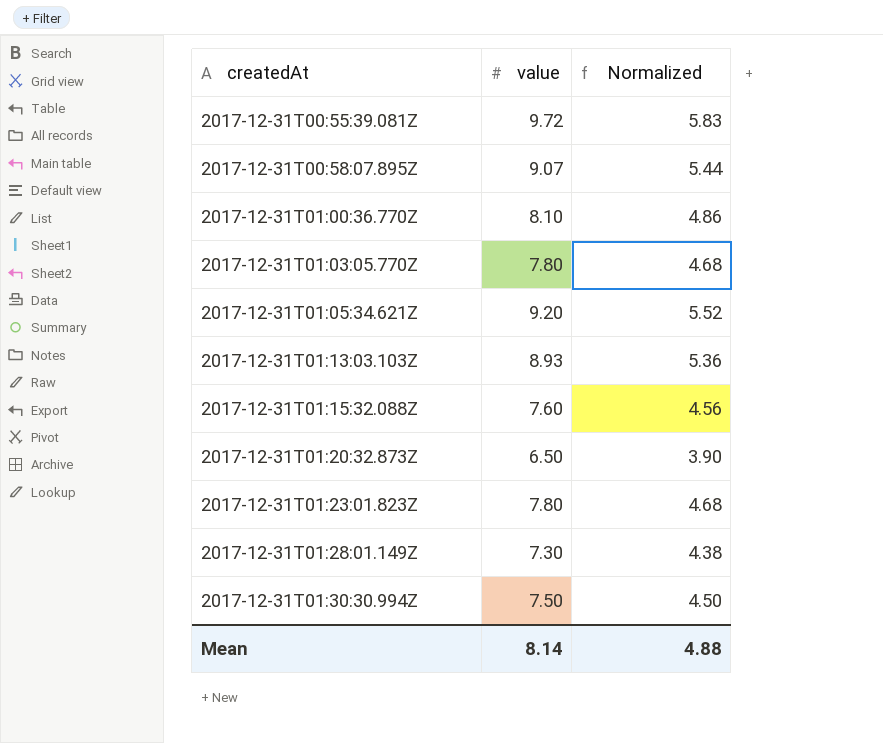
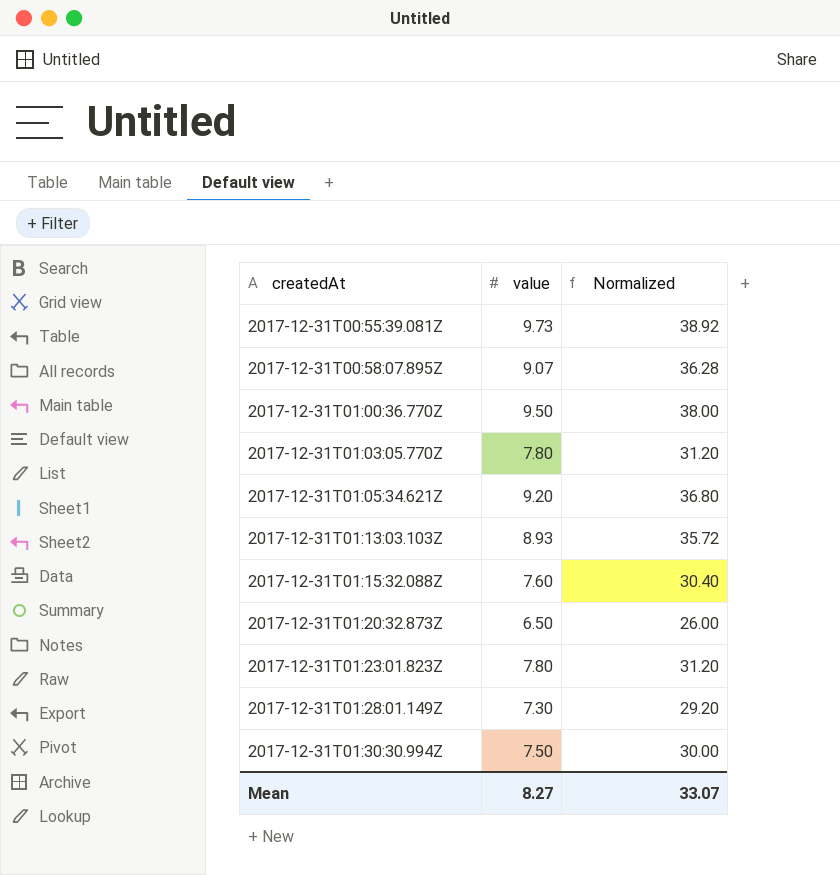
column Normalized | formula: [value] * 0.6 -> [value] * 4
2017-12-31T00:55:39.081Z | value: 9.72 -> 9.73
2017-12-31T01:00:36.770Z | value: 8.10 -> 9.50
Mean | value: 8.14 -> 8.27
Mean | Normalized: 4.88 -> 33.07

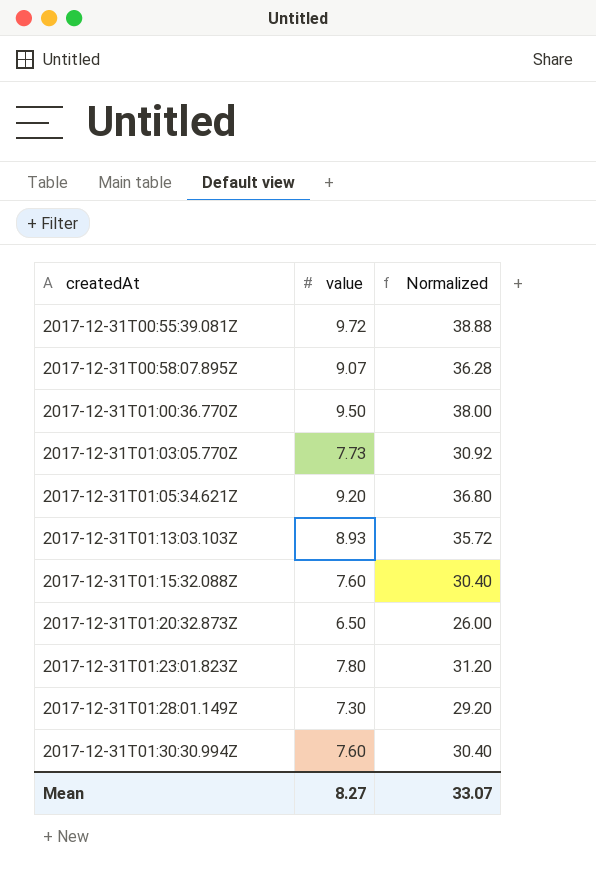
2017-12-31T00:55:39.081Z | value: 9.73 -> 9.72
2017-12-31T00:55:39.081Z | Normalized: 38.92 -> 38.88
2017-12-31T01:03:05.770Z | value: 7.80 -> 7.73
2017-12-31T01:03:05.770Z | Normalized: 31.20 -> 30.92
2017-12-31T01:30:30.994Z | value: 7.50 -> 7.60
2017-12-31T01:30:30.994Z | Normalized: 30.00 -> 30.40

